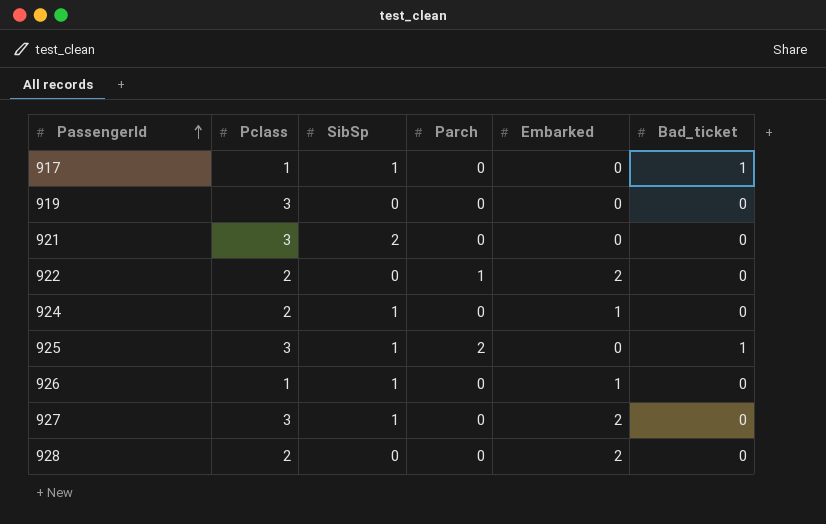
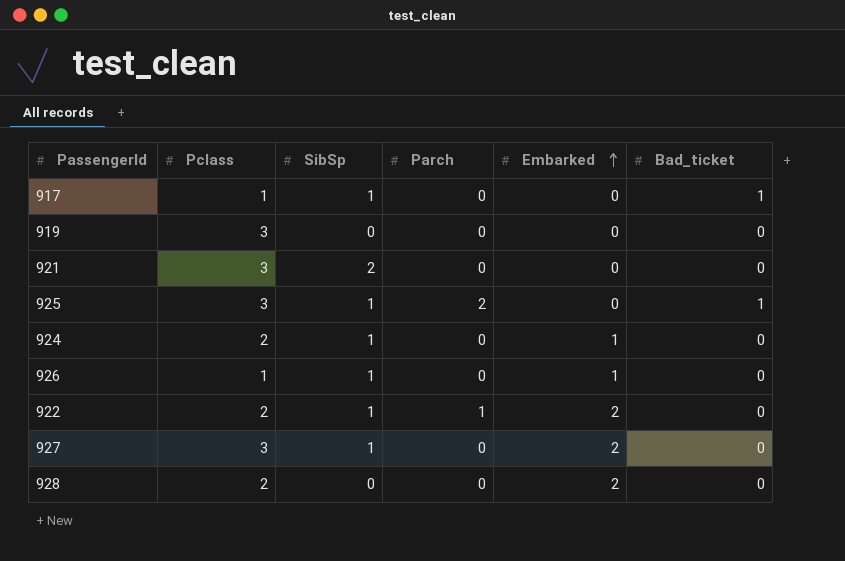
row order: PassengerId ascending -> Embarked ascending
922 | SibSp: 0 -> 1

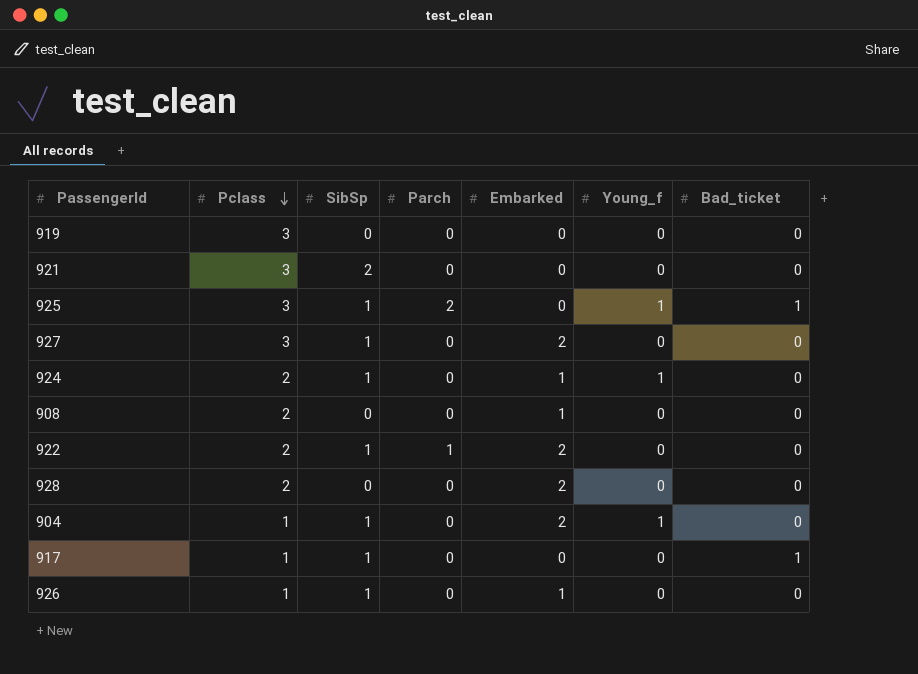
row order: Embarked ascending -> Pclass descending
column Young_f | position: none -> 6
row 908: none -> 2 | 0 | 0 | 1 | 0 | 0
row 904: none -> 1 | 1 | 0 | 2 | 1 | 0

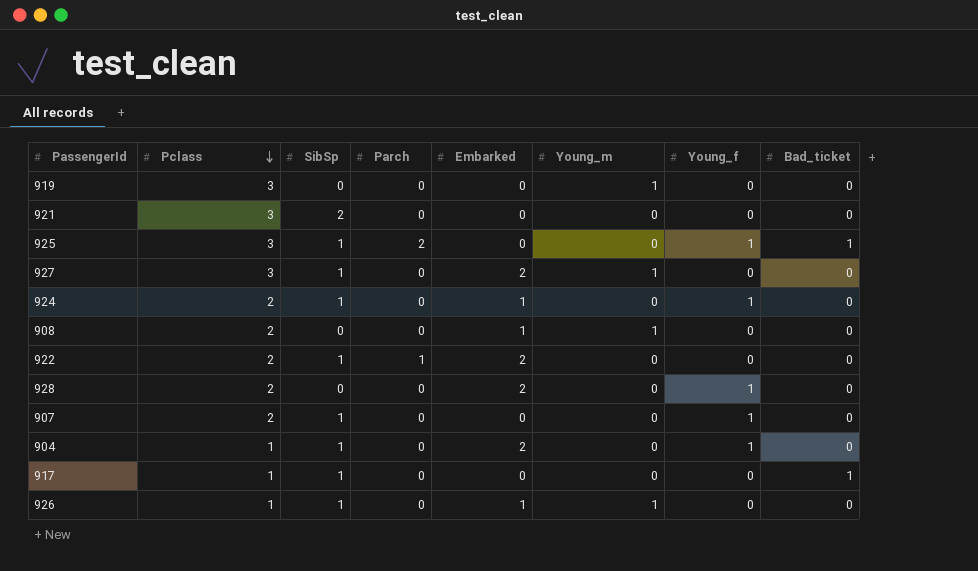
column Young_m | position: none -> 6
928 | Young_f: 0 -> 1
row 907: none -> 2 | 1 | 0 | 0 | 0 | 1 | 0

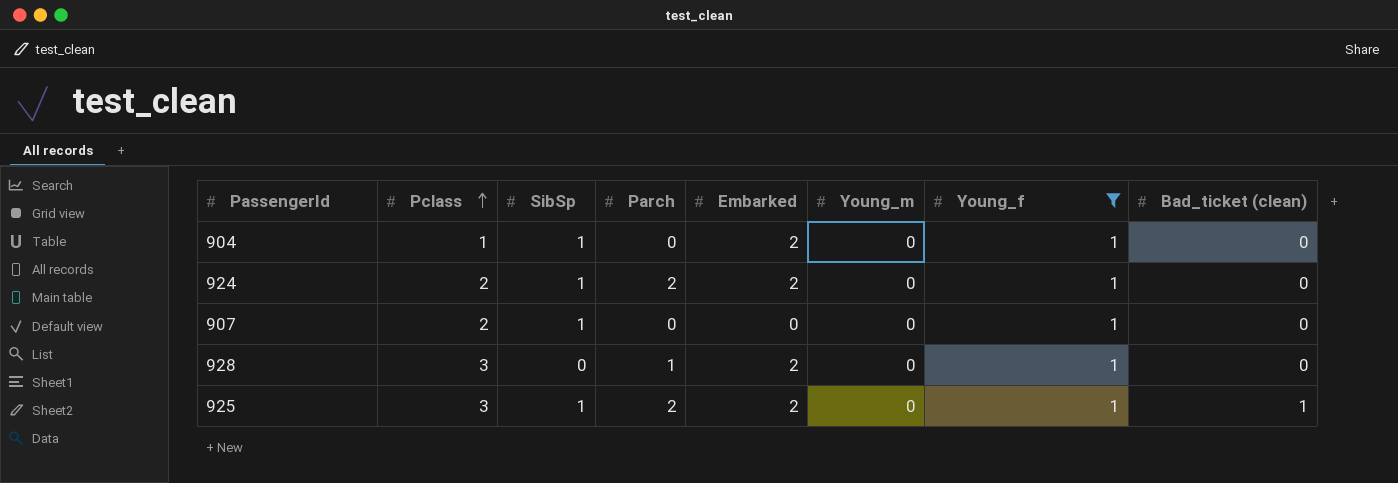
filter: none -> Young_f = 1
row order: Pclass descending -> Pclass ascending
column name: Bad_ticket -> Bad_ticket (clean)
924 | Parch: 0 -> 2
924 | Embarked: 1 -> 2
928 | Pclass: 2 -> 3
928 | Parch: 0 -> 1
925 | Embarked: 0 -> 2

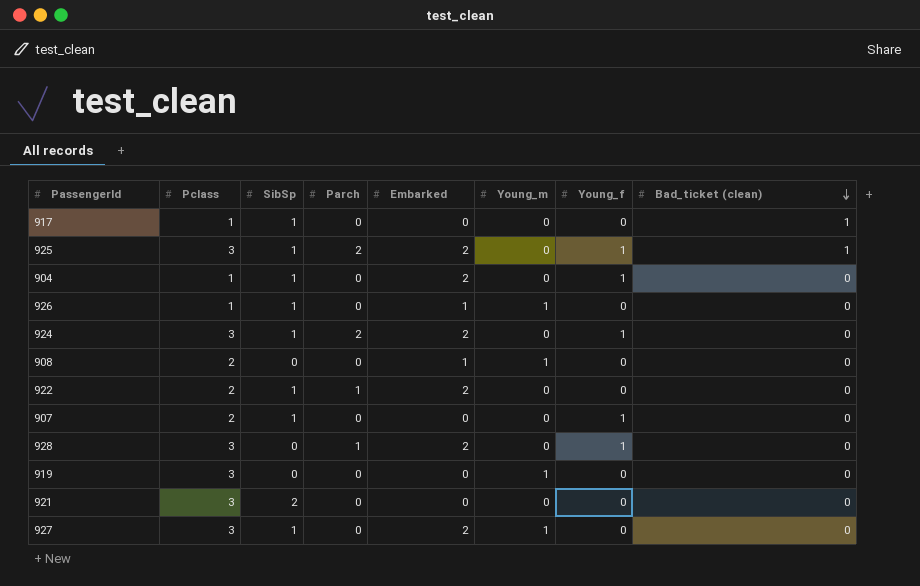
filter: Young_f = 1 -> none
row order: Pclass ascending -> Bad_ticket (clean) descending
924 | Pclass: 2 -> 3

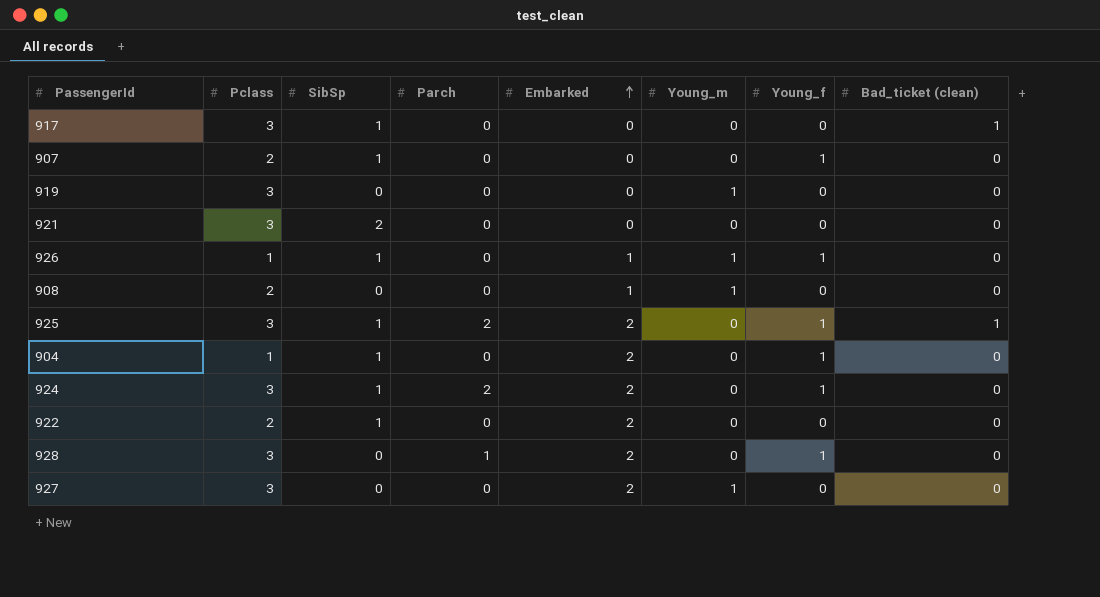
row order: Bad_ticket (clean) descending -> Embarked ascending
917 | Pclass: 1 -> 3
926 | Young_f: 0 -> 1
922 | Parch: 1 -> 0
927 | SibSp: 1 -> 0

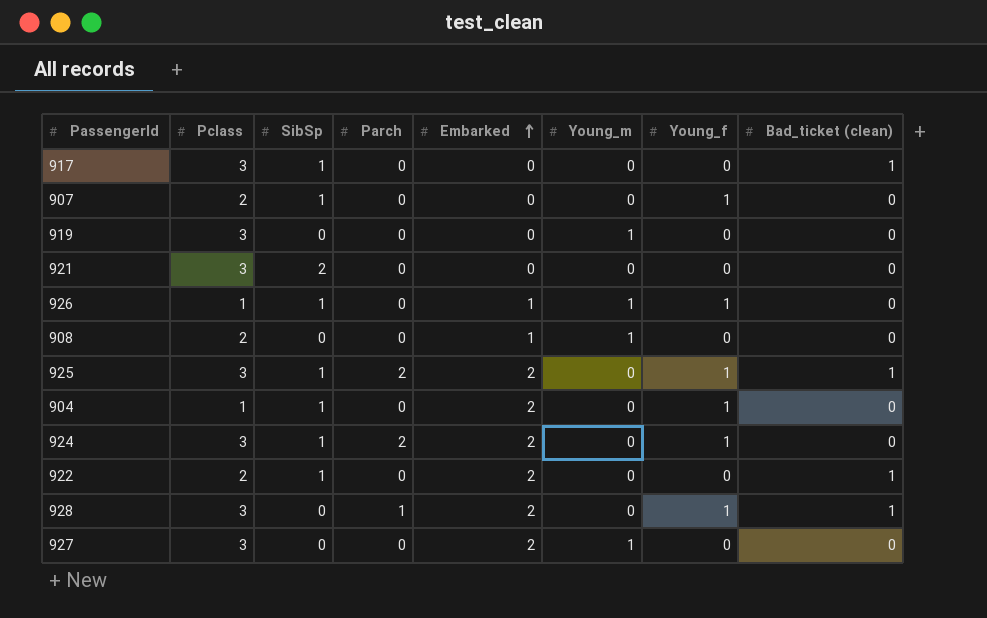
922 | Bad_ticket (clean): 0 -> 1
928 | Bad_ticket (clean): 0 -> 1

